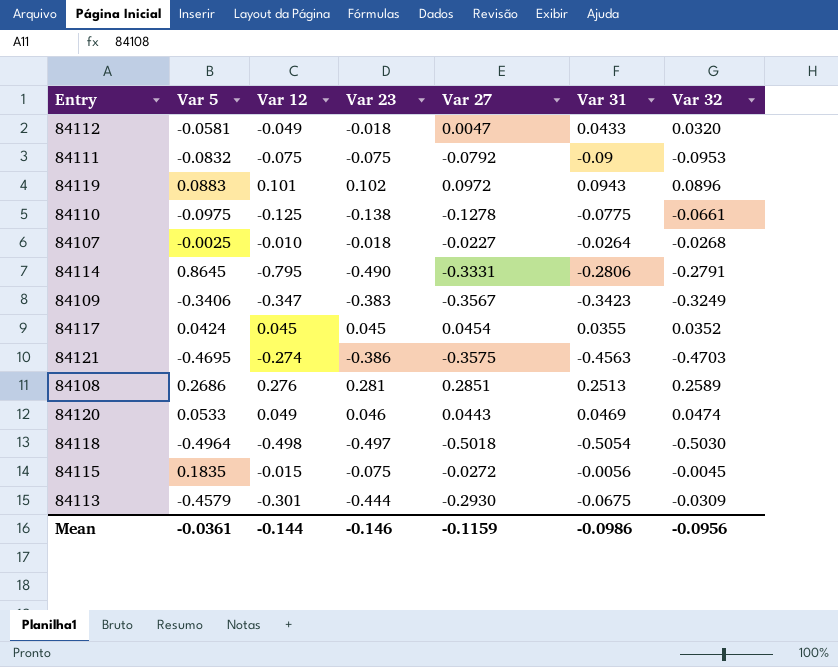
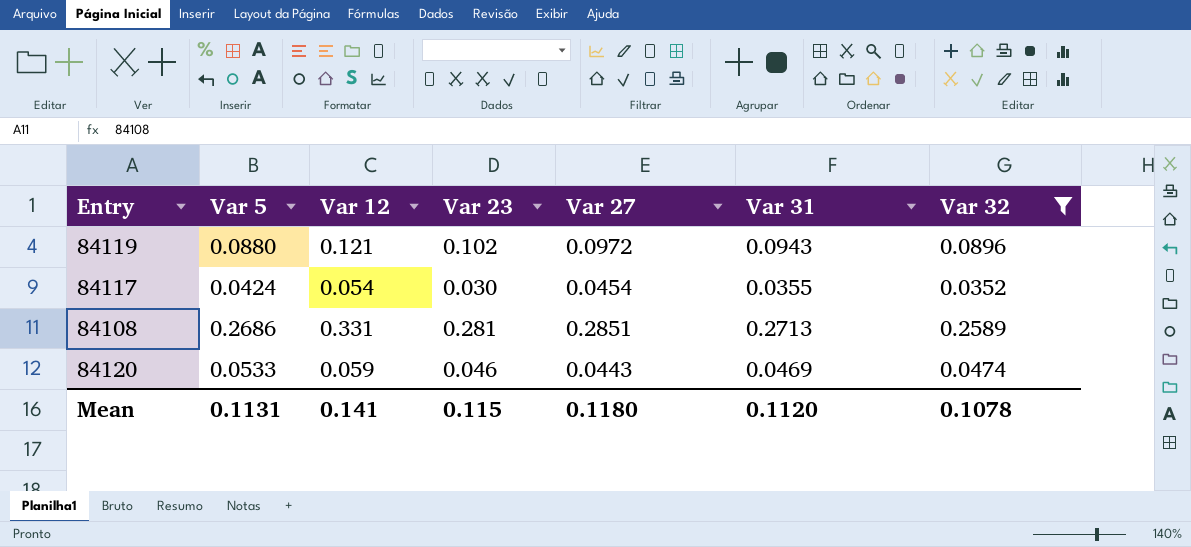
filter: none -> Var 32 >= 0.0352
84119 | Var 5: 0.0883 -> 0.0880
84119 | Var 12: 0.101 -> 0.121
84117 | Var 12: 0.045 -> 0.054
84117 | Var 23: 0.045 -> 0.030
84108 | Var 12: 0.276 -> 0.331
84108 | Var 31: 0.2513 -> 0.2713
84120 | Var 12: 0.049 -> 0.059
Mean | Var 5: -0.0361 -> 0.1131
Mean | Var 12: -0.144 -> 0.141
Mean | Var 23: -0.146 -> 0.115
Mean | Var 27: -0.1159 -> 0.1180
Mean | Var 31: -0.0986 -> 0.1120
Mean | Var 32: -0.0956 -> 0.1078

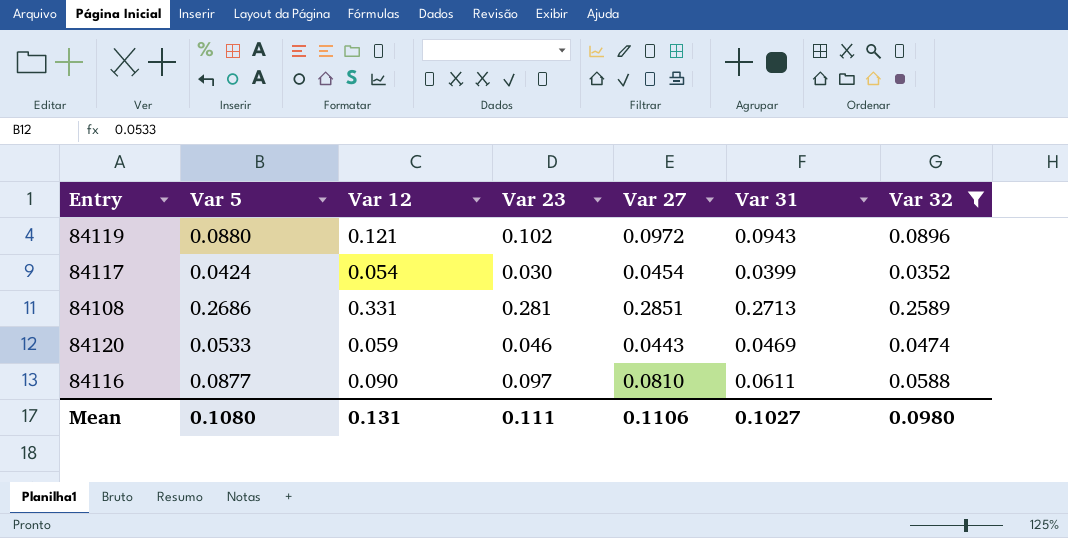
84117 | Var 31: 0.0355 -> 0.0399
row 84116: none -> 0.0877 | 0.090 | 0.097 | 0.0810 | 0.0611 | 0.0588
Mean | Var 5: 0.1131 -> 0.1080
Mean | Var 12: 0.141 -> 0.131
Mean | Var 23: 0.115 -> 0.111
Mean | Var 27: 0.1180 -> 0.1106
Mean | Var 31: 0.1120 -> 0.1027
Mean | Var 32: 0.1078 -> 0.0980

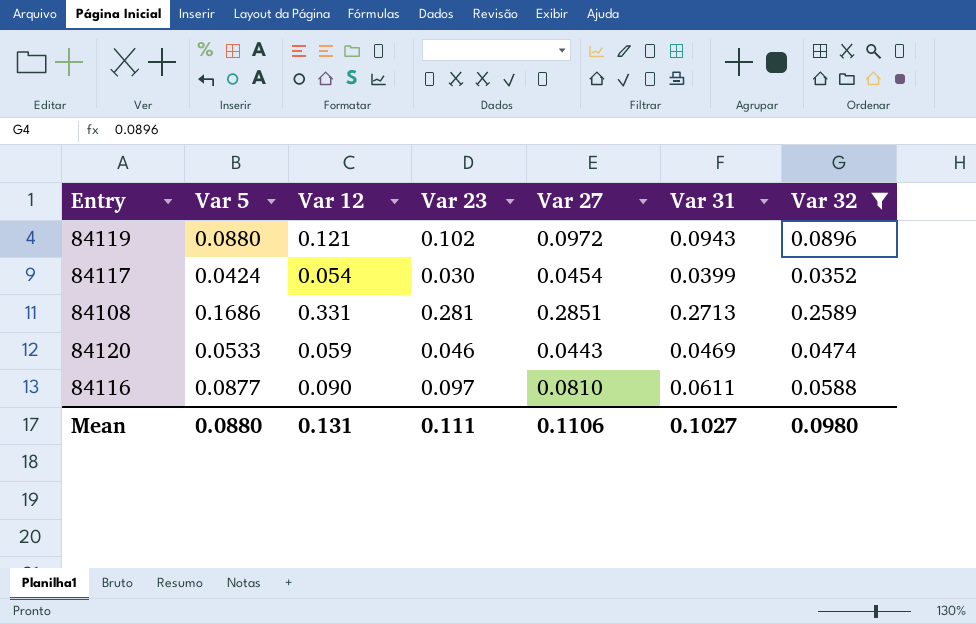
84108 | Var 5: 0.2686 -> 0.1686
Mean | Var 5: 0.1080 -> 0.0880

